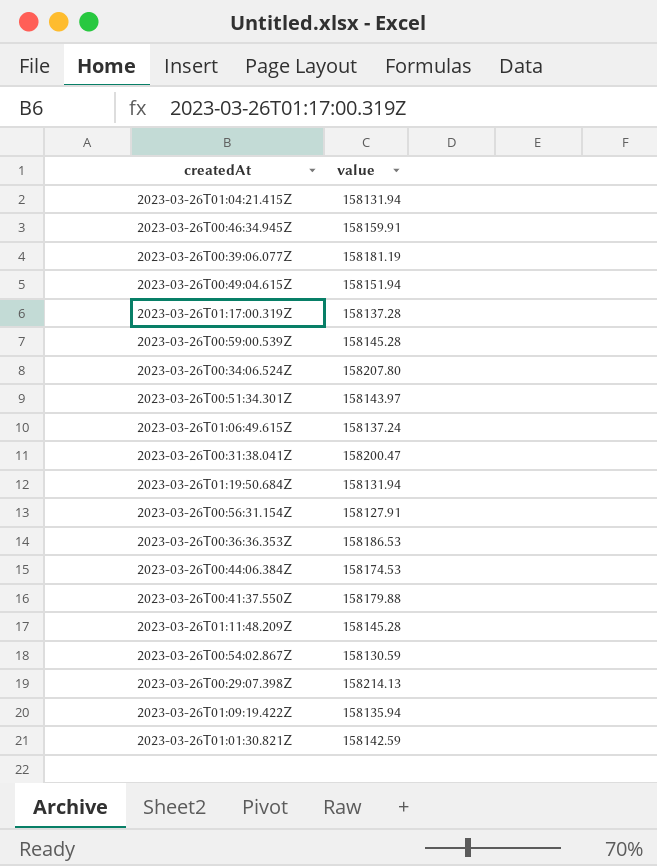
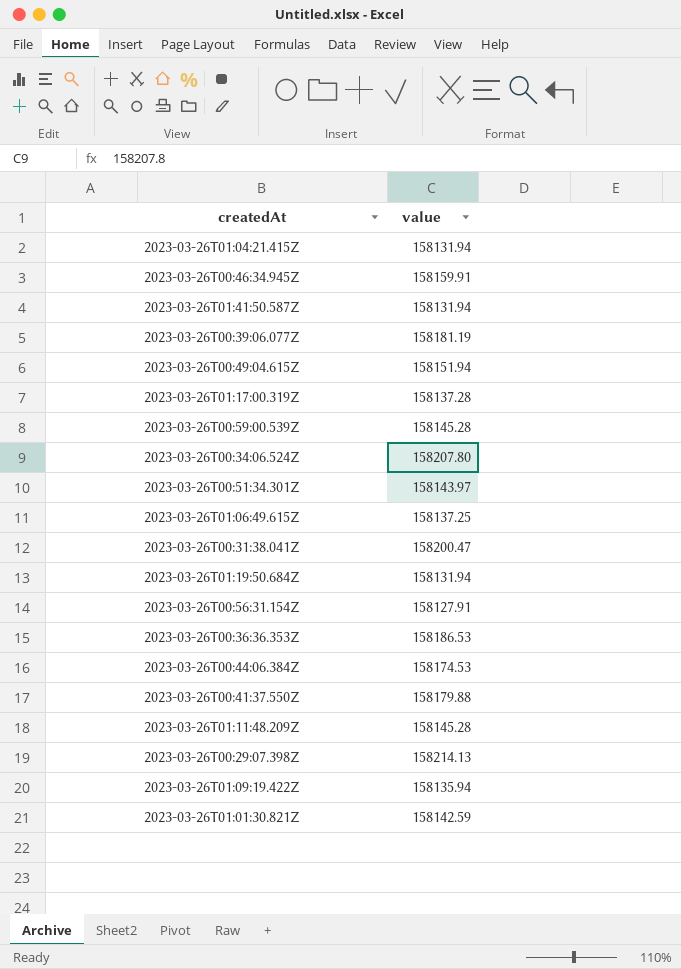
row 2023-03-26T00:54:02.867Z: 158130.59 -> none
row 2023-03-26T01:41:50.587Z: none -> 158131.94
2023-03-26T01:06:49.615Z | value: 158137.24 -> 158137.25

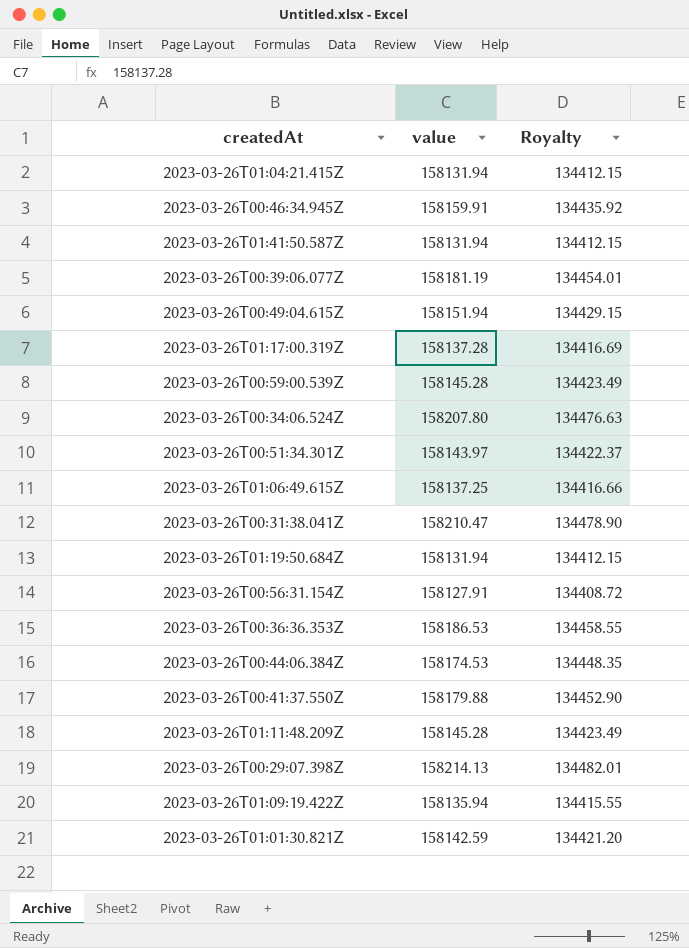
column Royalty | formula: none -> [value] * 0.85
2023-03-26T00:31:38.041Z | value: 158200.47 -> 158210.47

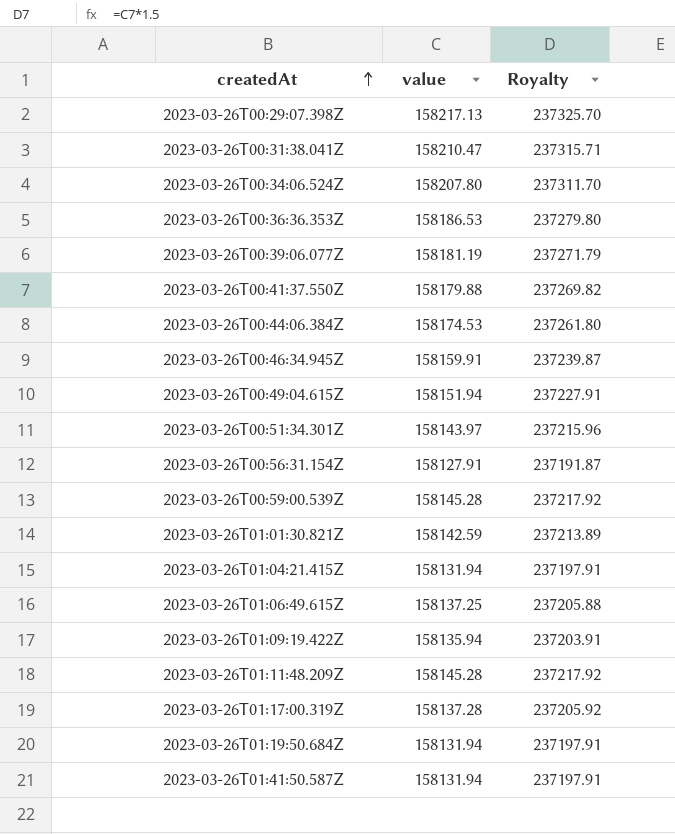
row order: none -> createdAt ascending
column Royalty | formula: [value] * 0.85 -> [value] * 1.5
2023-03-26T00:29:07.398Z | value: 158214.13 -> 158217.13

